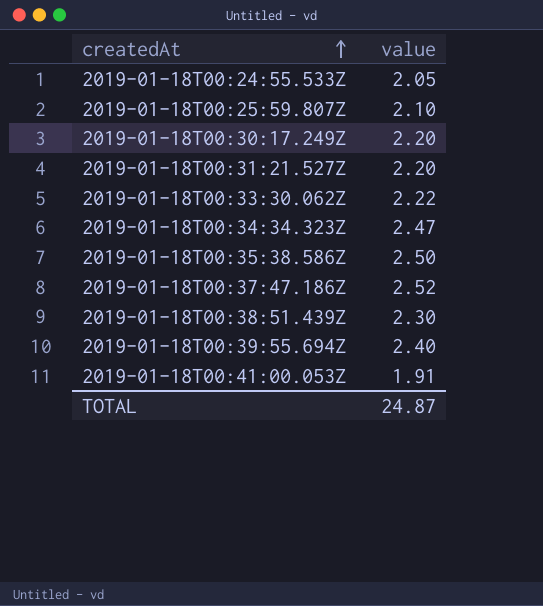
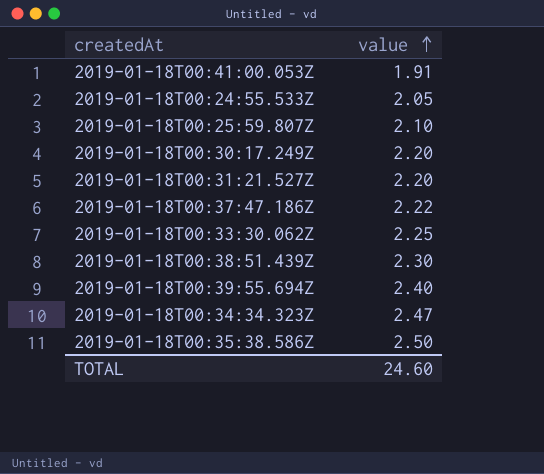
row order: createdAt ascending -> value ascending
2019-01-18T00:37:47.186Z | value: 2.52 -> 2.22
2019-01-18T00:33:30.062Z | value: 2.22 -> 2.25
TOTAL | value: 24.87 -> 24.60

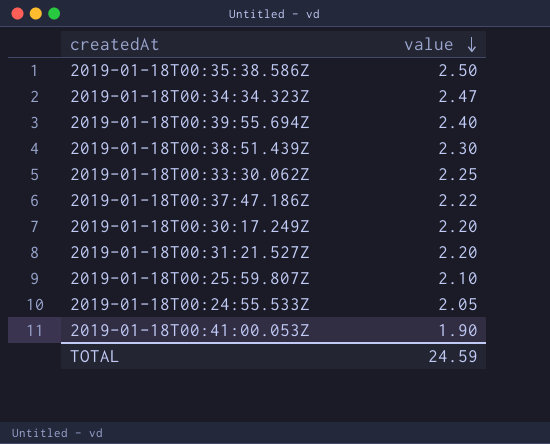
row order: value ascending -> value descending
2019-01-18T00:41:00.053Z | value: 1.91 -> 1.90
TOTAL | value: 24.60 -> 24.59

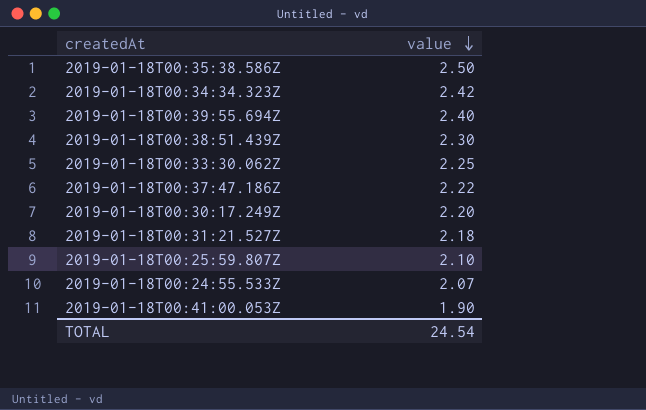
2019-01-18T00:34:34.323Z | value: 2.47 -> 2.42
2019-01-18T00:31:21.527Z | value: 2.20 -> 2.18
2019-01-18T00:24:55.533Z | value: 2.05 -> 2.07
TOTAL | value: 24.59 -> 24.54

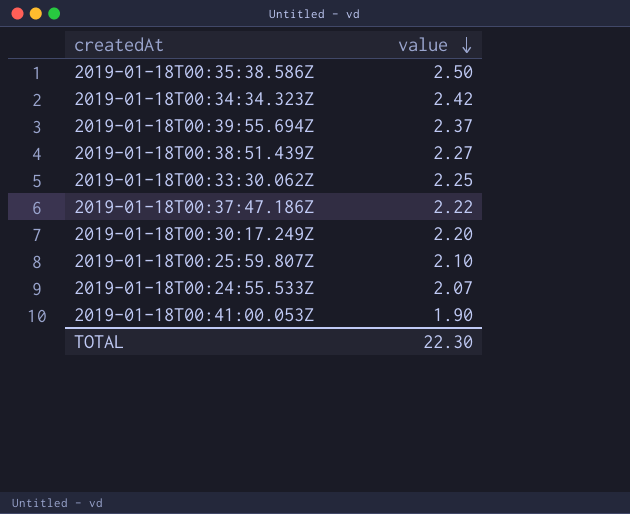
row 2019-01-18T00:31:21.527Z: 2.18 -> none
2019-01-18T00:39:55.694Z | value: 2.40 -> 2.37
2019-01-18T00:38:51.439Z | value: 2.30 -> 2.27
TOTAL | value: 24.54 -> 22.30

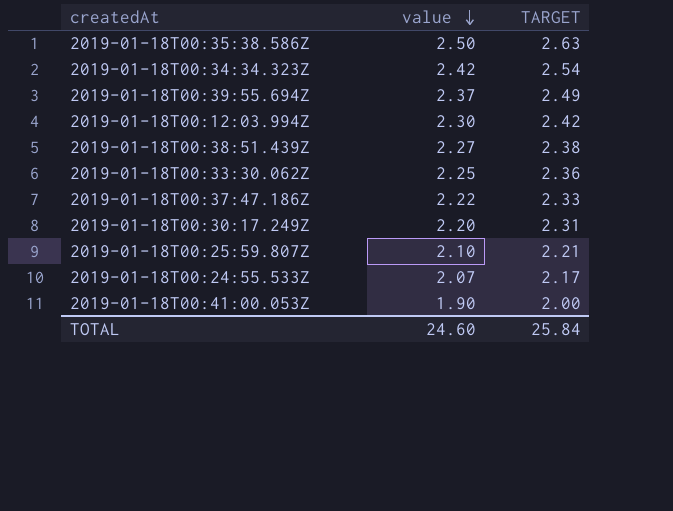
column TARGET | formula: none -> [value] * 1.05
row 2019-01-18T00:12:03.994Z: none -> 2.30 | 2.42
TOTAL | value: 22.30 -> 24.60

